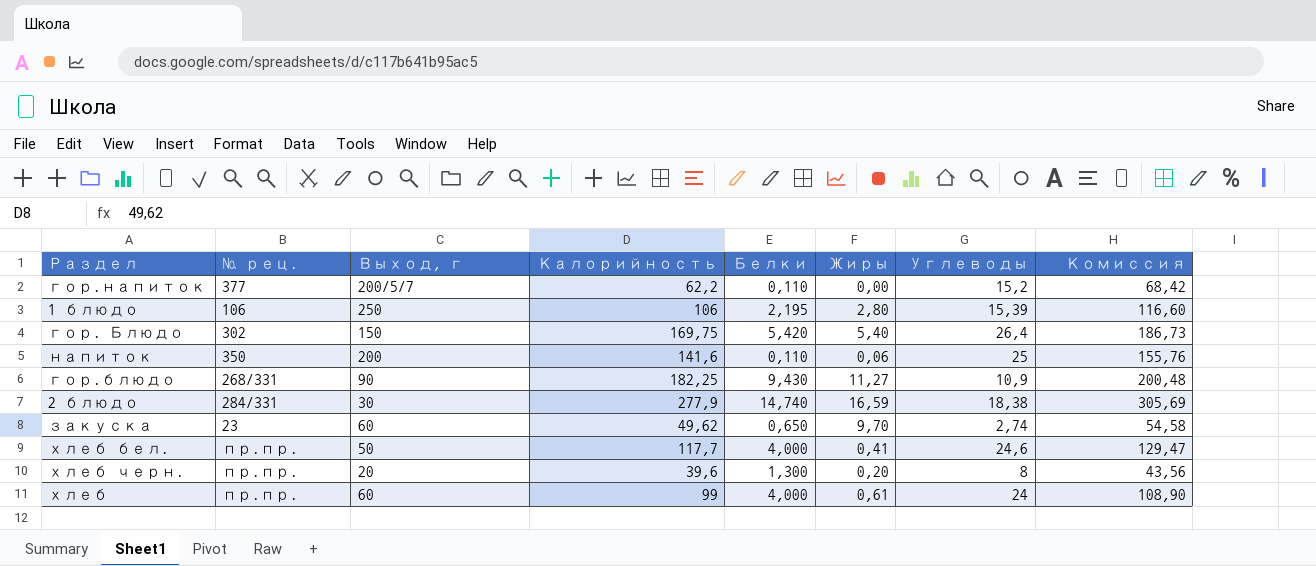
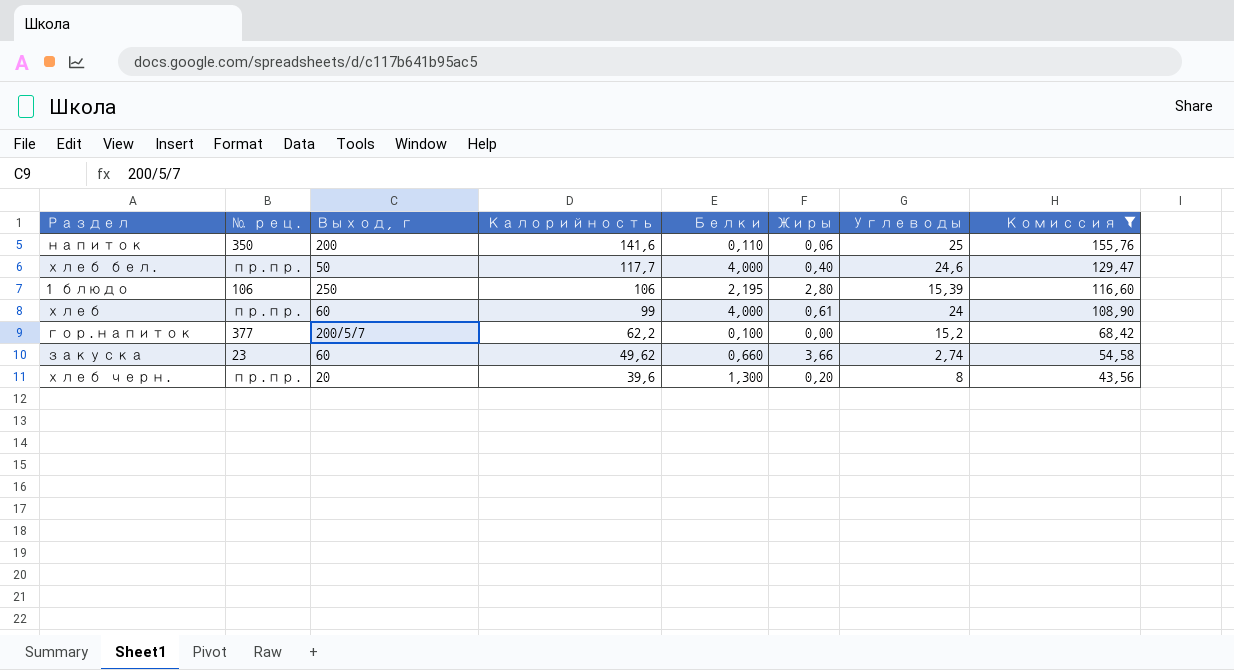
filter: none -> Комиссия <= 155,76
row order: none -> Калорийность descending
хлеб бел. | Жиры: 0,41 -> 0,40
гор.напиток | Белки: 0,110 -> 0,100
закуска | Белки: 0,650 -> 0,660
закуска | Жиры: 9,70 -> 3,66

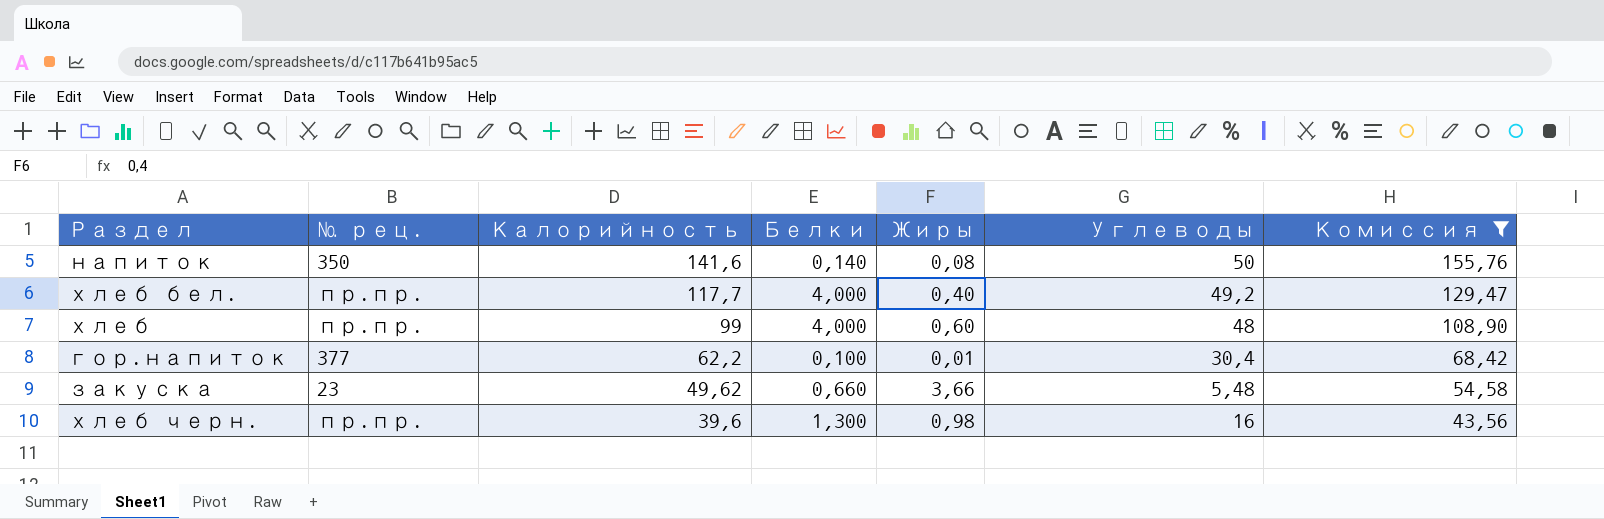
column Выход, г | position: 3 -> none
row 1 блюдо: 106 | 250 | 106 | 2,195 | 2,80 | 15,39 | 116,60 -> none
напиток | Белки: 0,110 -> 0,140
напиток | Жиры: 0,06 -> 0,08
напиток | Углеводы: 25 -> 50
хлеб бел. | Углеводы: 24,6 -> 49,2
хлеб | Жиры: 0,61 -> 0,60
хлеб | Углеводы: 24 -> 48
гор.напиток | Жиры: 0,00 -> 0,01
гор.напиток | Углеводы: 15,2 -> 30,4
закуска | Углеводы: 2,74 -> 5,48
хлеб черн. | Жиры: 0,20 -> 0,98
хлеб черн. | Углеводы: 8 -> 16

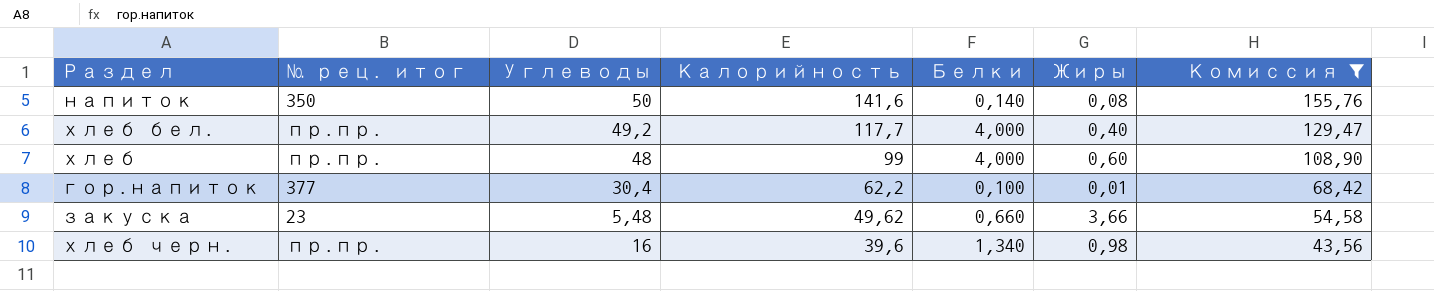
column name: № рец. -> № рец. итог
column Углеводы | position: 6 -> 3
хлеб черн. | Белки: 1,300 -> 1,340

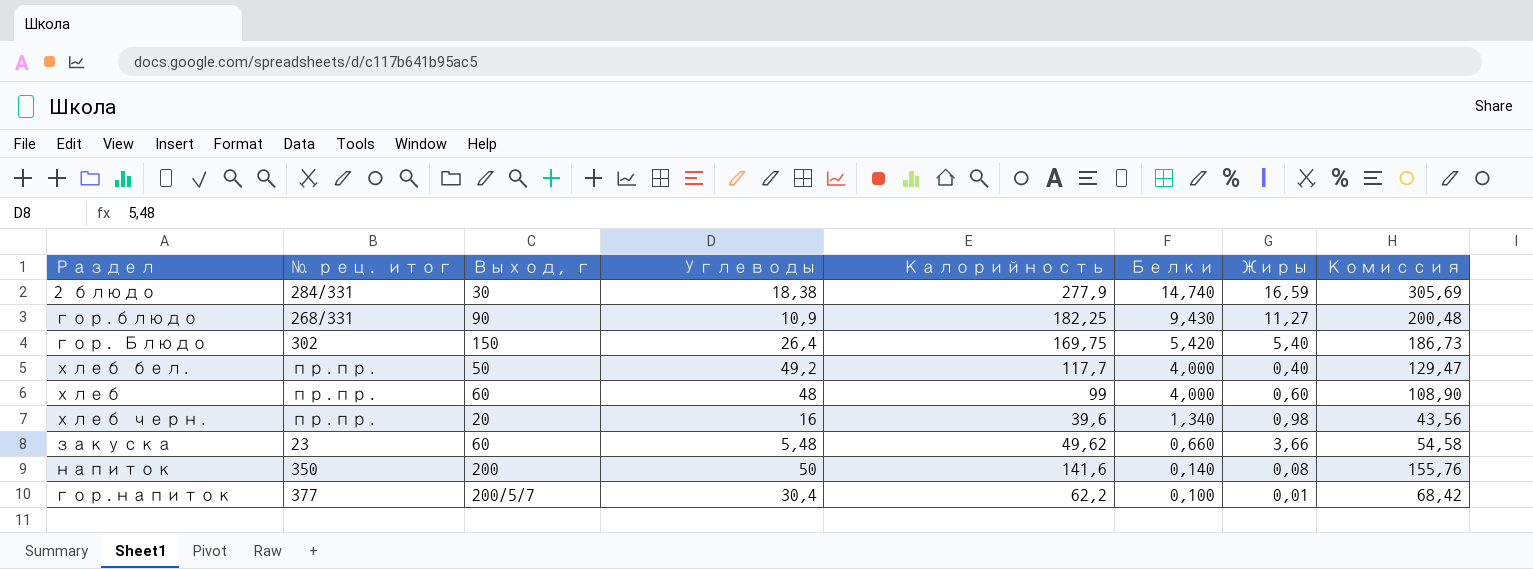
filter: Комиссия <= 155,76 -> none
row order: Калорийность descending -> Белки descending
column Выход, г | position: none -> 3

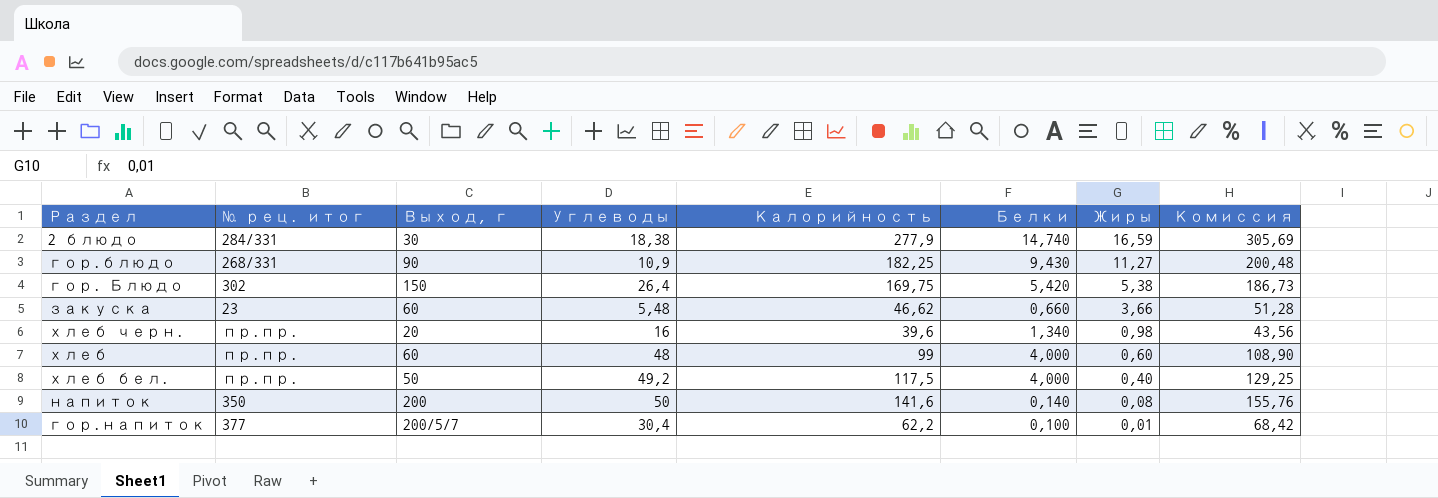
row order: Белки descending -> Жиры descending
гор. Блюдо | Жиры: 5,40 -> 5,38
закуска | Калорийность: 49,62 -> 46,62
закуска | Комиссия: 54,58 -> 51,28
хлеб бел. | Калорийность: 117,7 -> 117,5
хлеб бел. | Комиссия: 129,47 -> 129,25

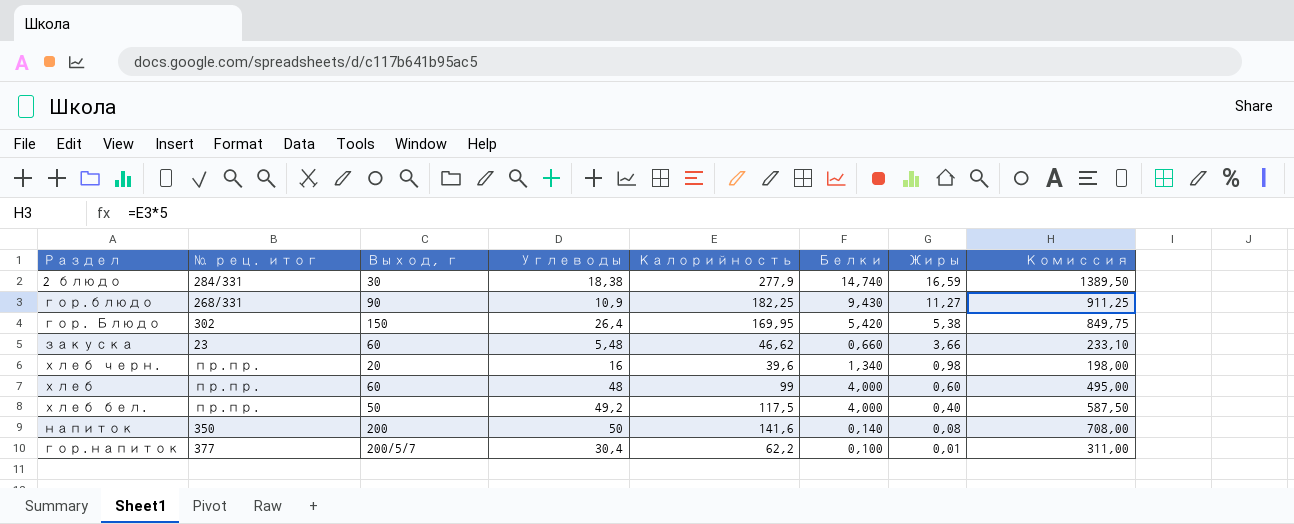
column Комиссия | formula: [Калорийность] * 1,1 -> [Калорийность] * 5
гор. Блюдо | Калорийность: 169,75 -> 169,95

